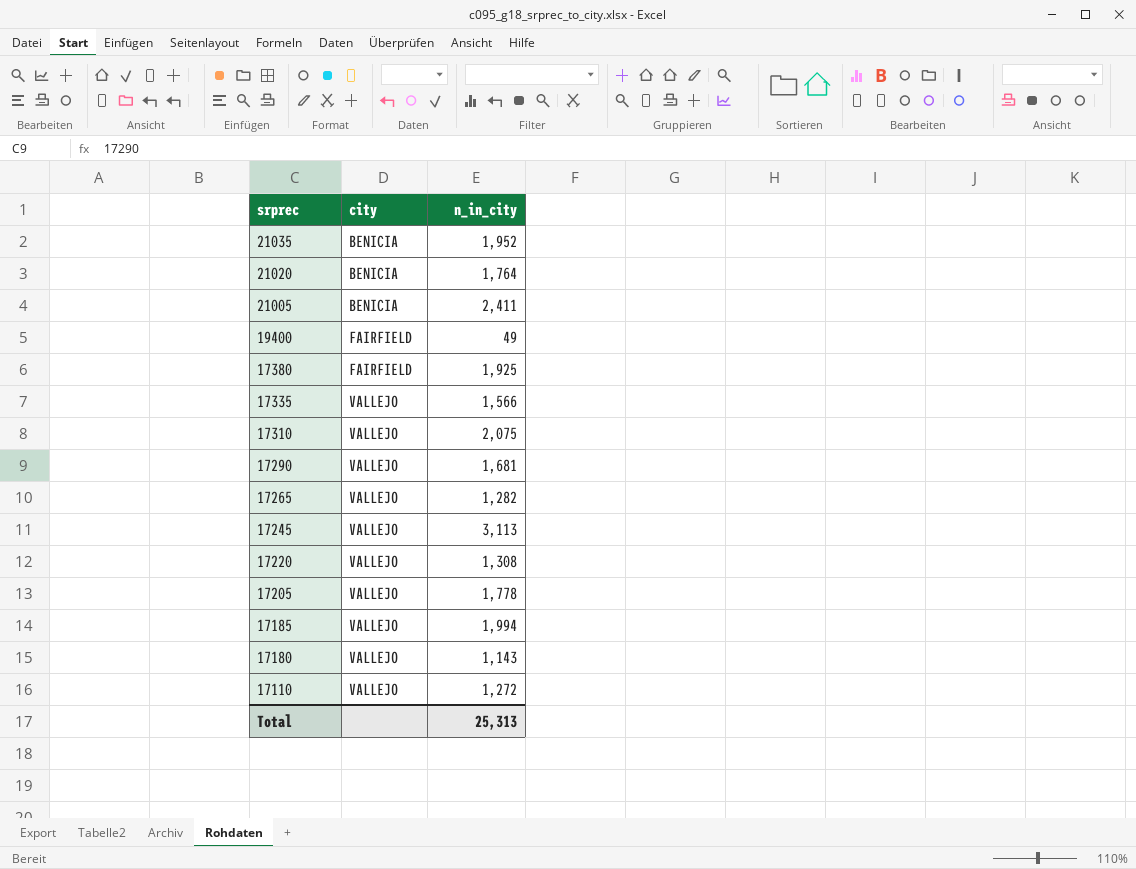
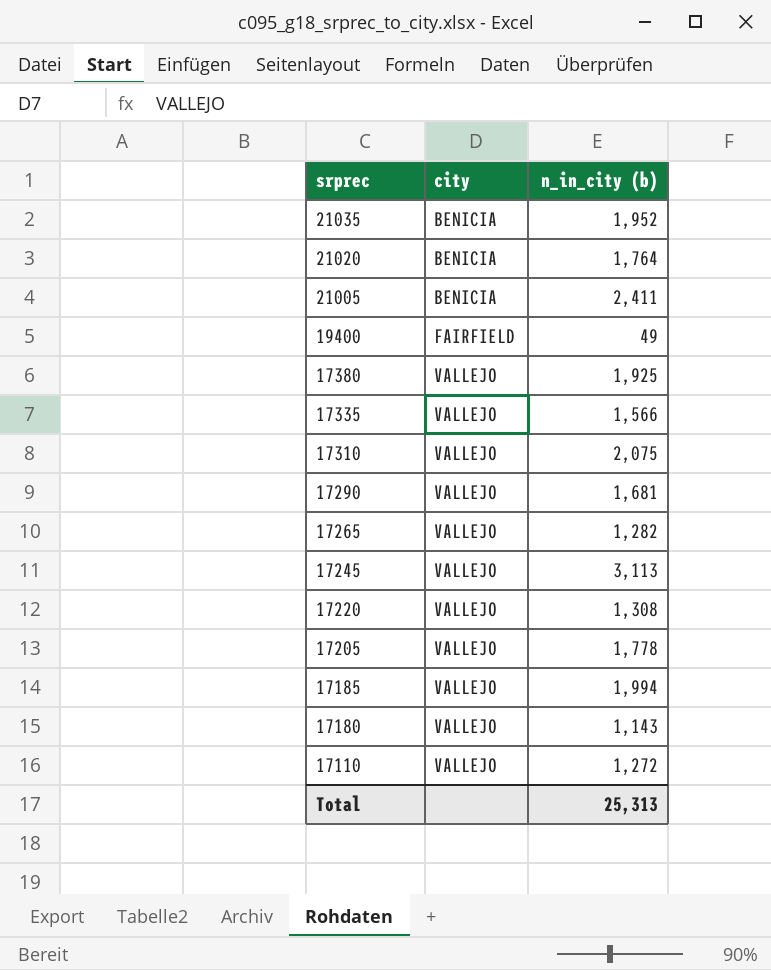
column name: n_in_city -> n_in_city (b)
17380 | city: FAIRFIELD -> VALLEJO

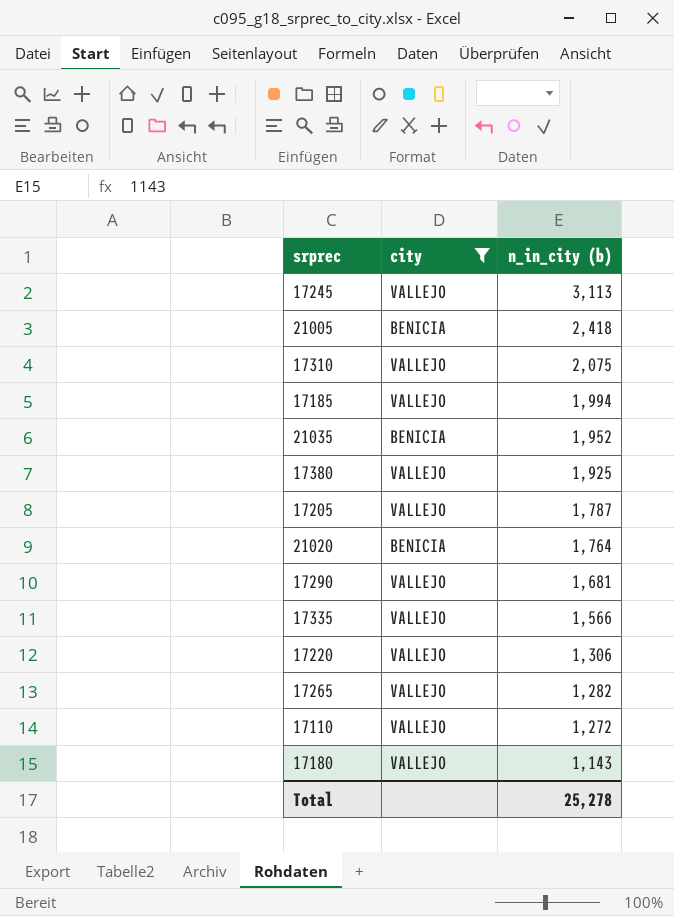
filter: none -> city != FAIRFIELD
row order: srprec descending -> n_in_city (b) descending
21005 | n_in_city (b): 2,411 -> 2,418
17205 | n_in_city (b): 1,778 -> 1,787
17220 | n_in_city (b): 1,308 -> 1,306
Total | n_in_city (b): 25,313 -> 25,278

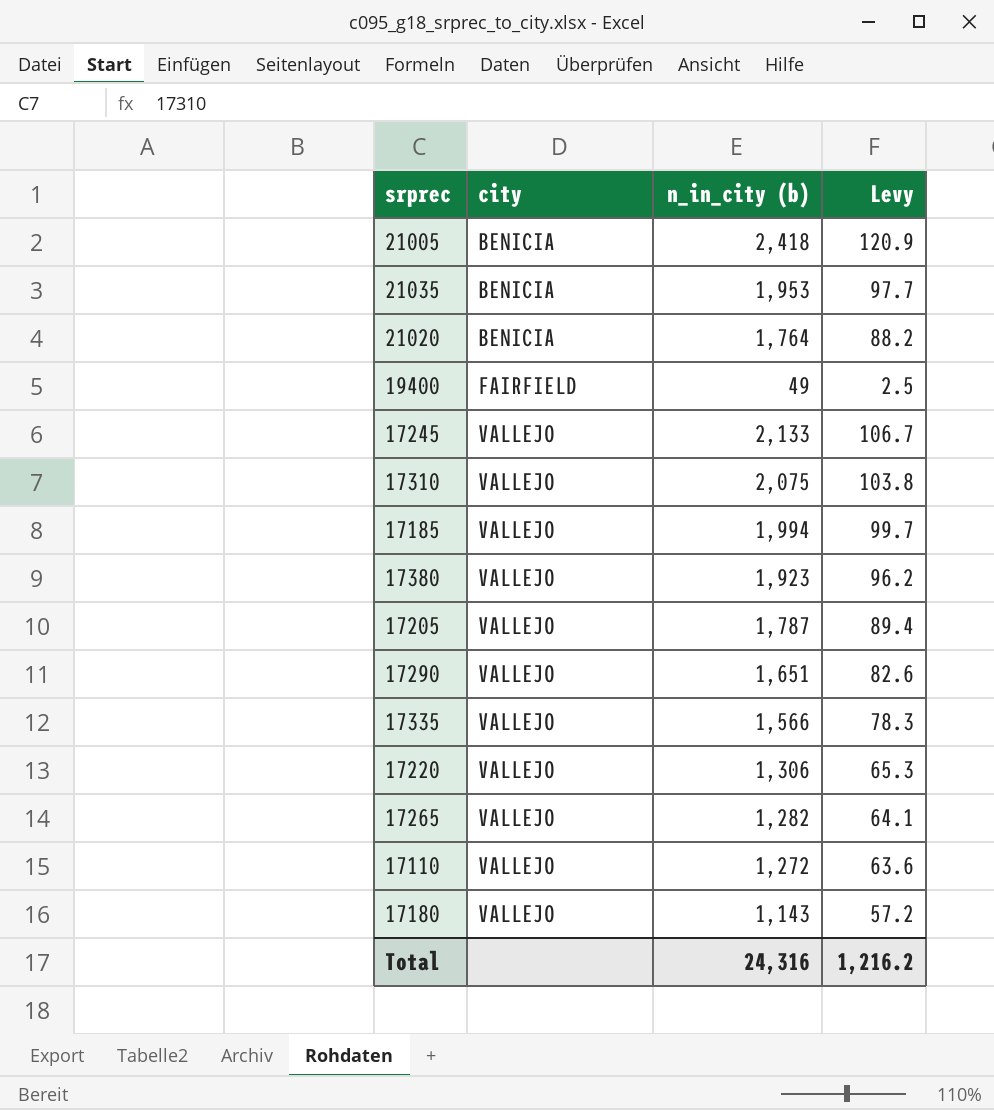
filter: city != FAIRFIELD -> none
row order: n_in_city (b) descending -> city ascending
column Levy | formula: none -> [n_in_city (b)] * 0.05
21035 | n_in_city (b): 1,952 -> 1,953
17245 | n_in_city (b): 3,113 -> 2,133
17380 | n_in_city (b): 1,925 -> 1,923
17290 | n_in_city (b): 1,681 -> 1,651
Total | n_in_city (b): 25,278 -> 24,316

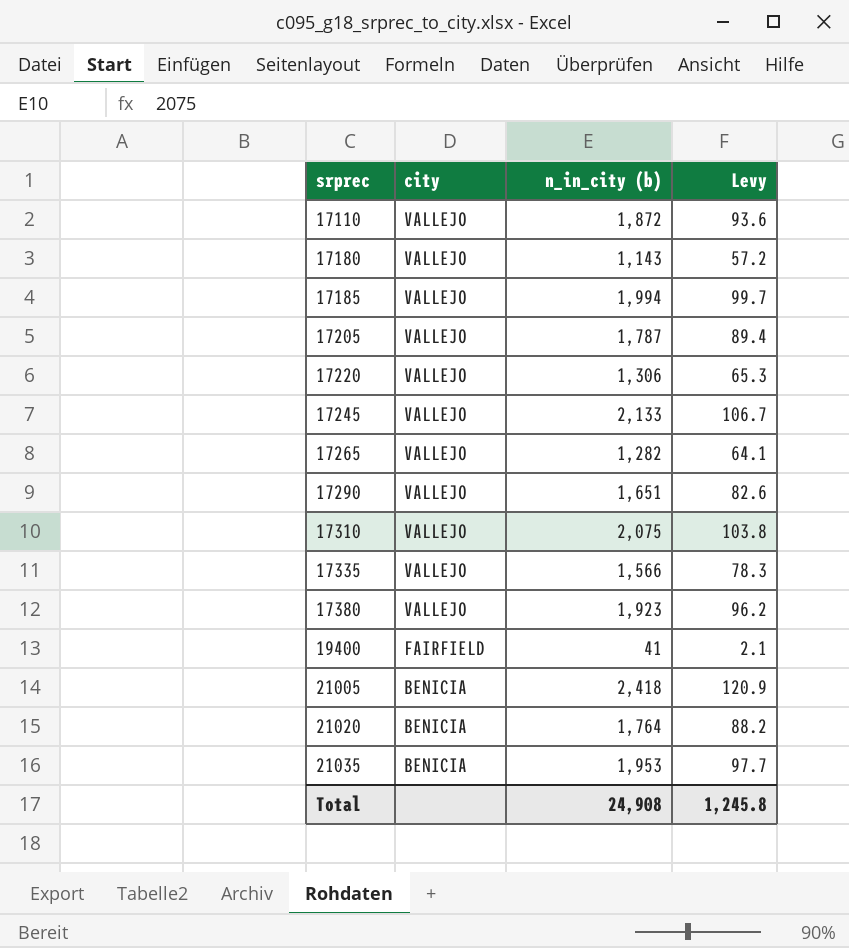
row order: city ascending -> srprec ascending
17110 | n_in_city (b): 1,272 -> 1,872
17110 | Levy: 63.6 -> 93.6
19400 | n_in_city (b): 49 -> 41
19400 | Levy: 2.5 -> 2.1
Total | n_in_city (b): 24,316 -> 24,908
Total | Levy: 1,216.2 -> 1,245.8

